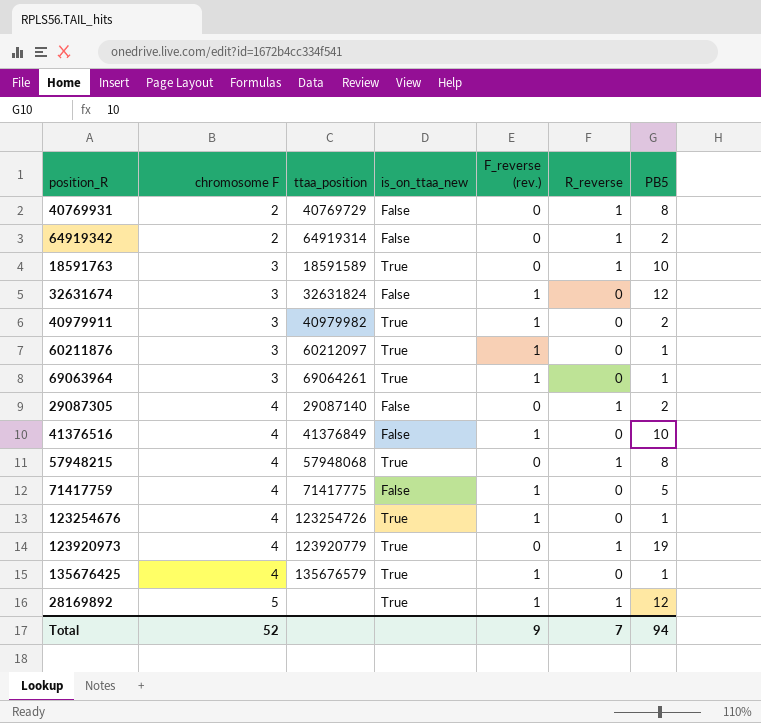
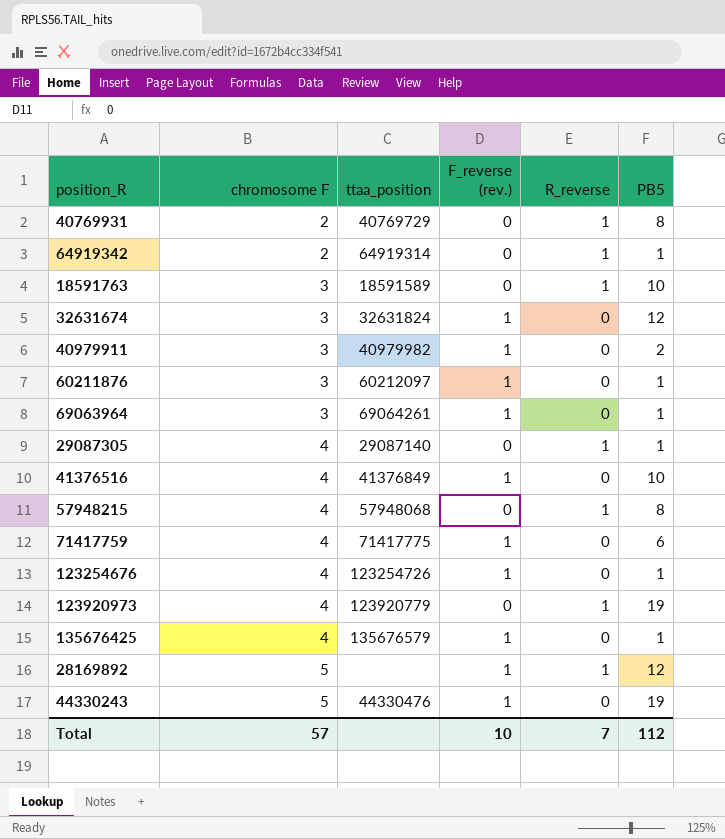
column is_on_ttaa_new | position: 4 -> none
64919342 | PB5: 2 -> 1
29087305 | PB5: 2 -> 1
71417759 | PB5: 5 -> 6
row 44330243: none -> 5 | 44330476 | 1 | 0 | 19
Total | chromosome F: 52 -> 57
Total | F_reverse (rev.): 9 -> 10
Total | PB5: 94 -> 112

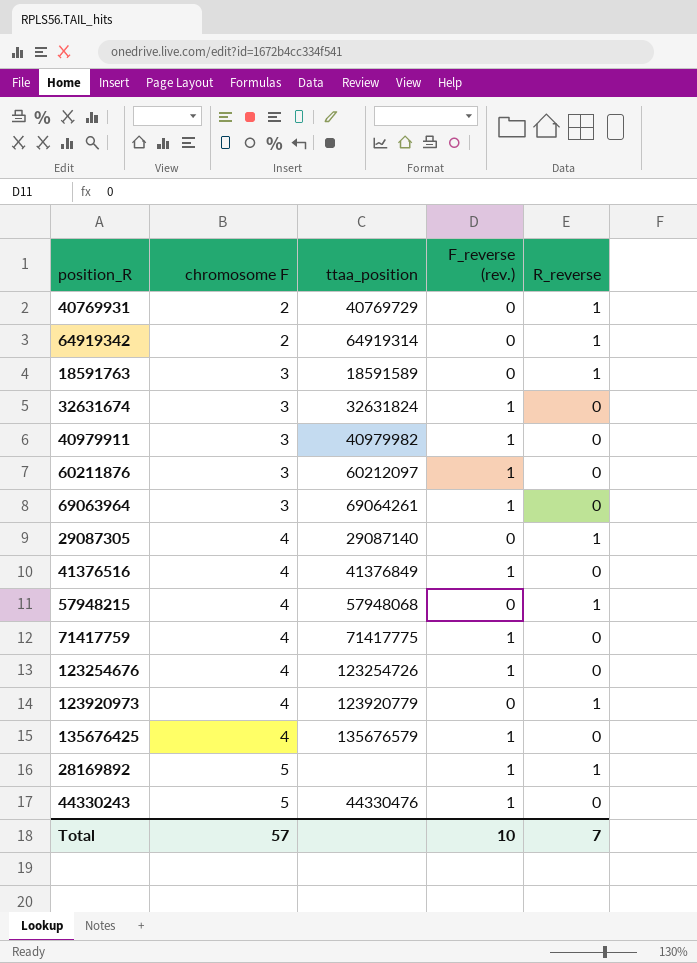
column PB5 | position: 6 -> none

